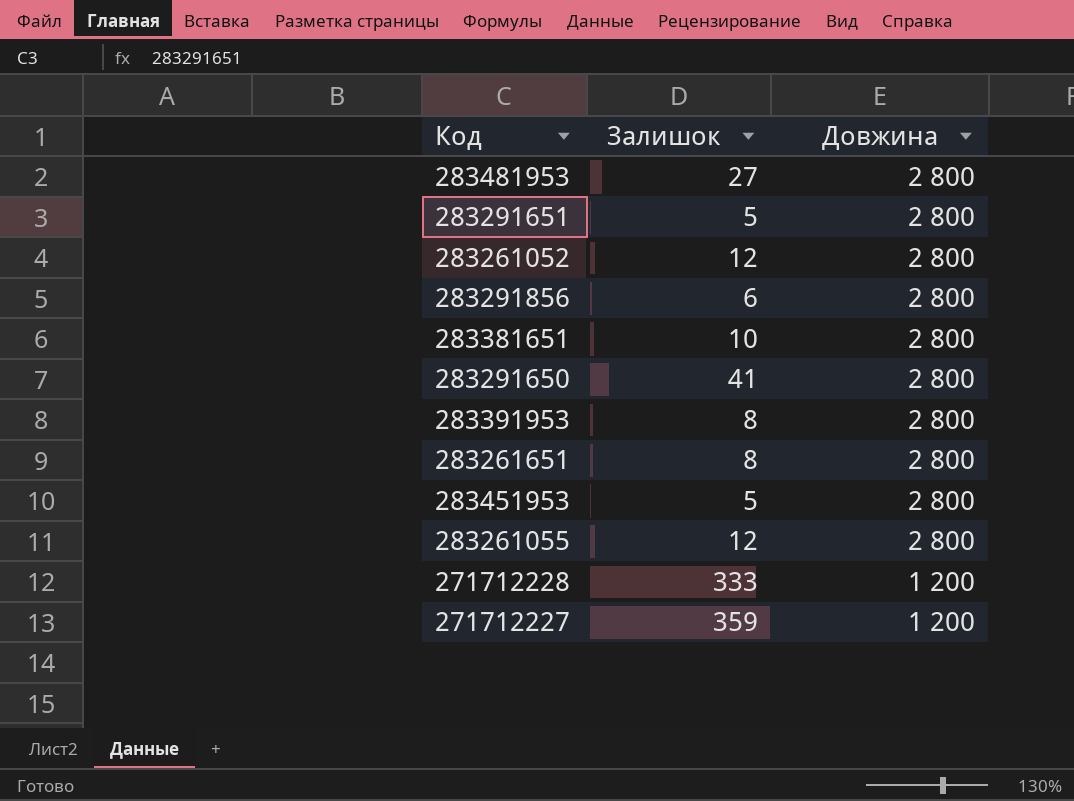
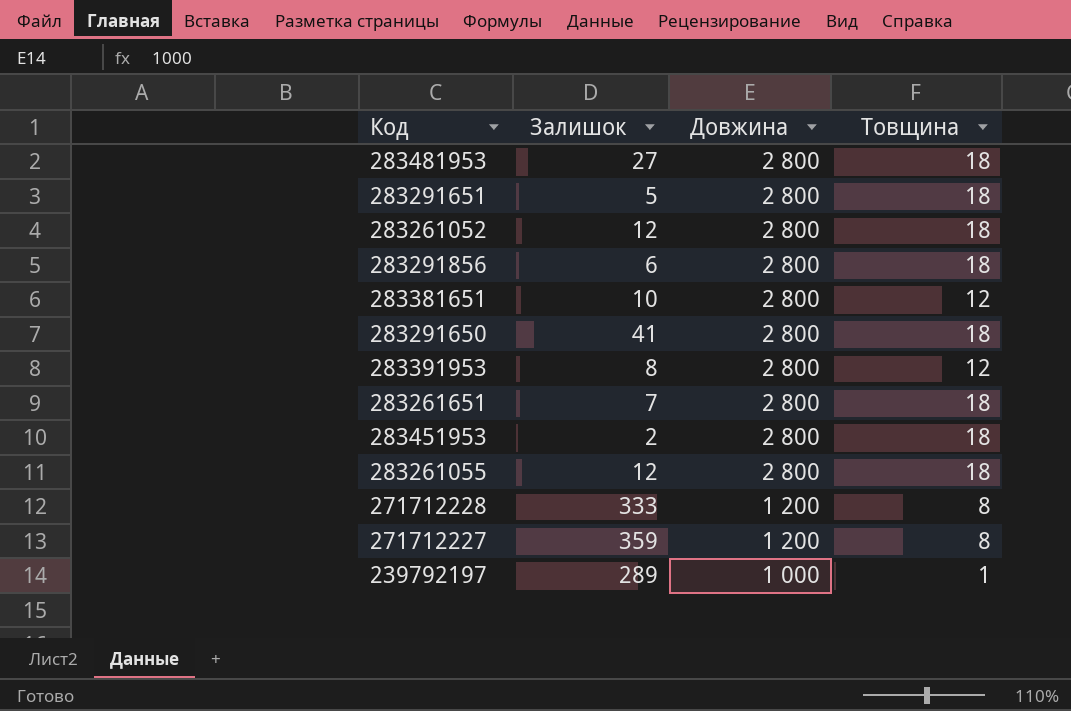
column Товщина | position: none -> 4
283261651 | Залишок: 8 -> 7
283451953 | Залишок: 5 -> 2
row 239792197: none -> 289 | 1 000 | 1

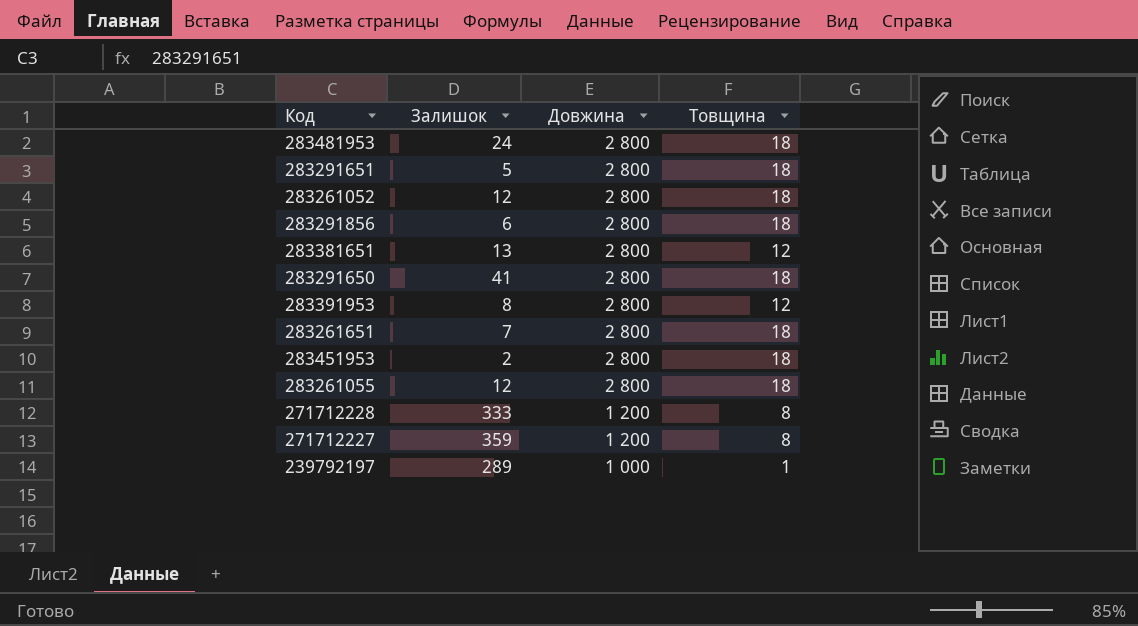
283481953 | Залишок: 27 -> 24
283381651 | Залишок: 10 -> 13

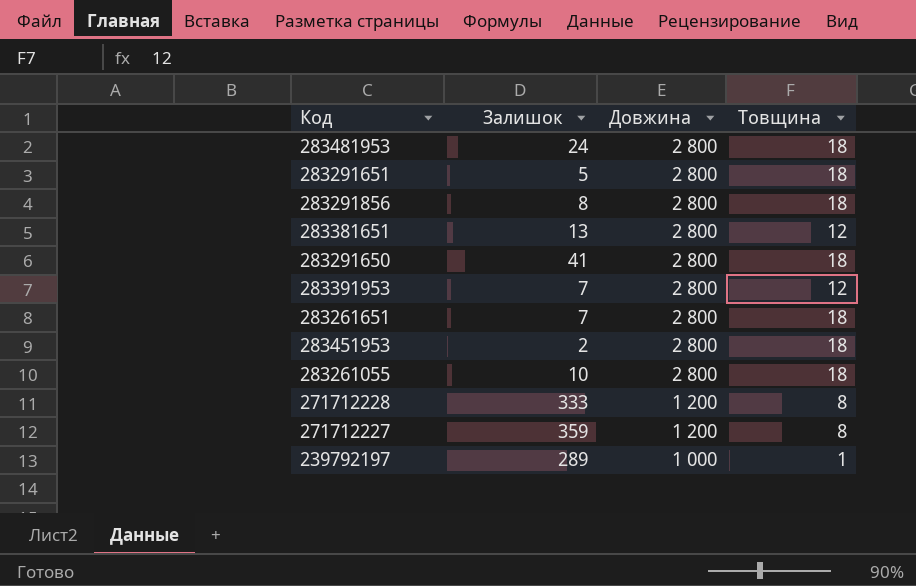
row 283261052: 12 | 2 800 | 18 -> none
283291856 | Залишок: 6 -> 8
283391953 | Залишок: 8 -> 7
283261055 | Залишок: 12 -> 10

